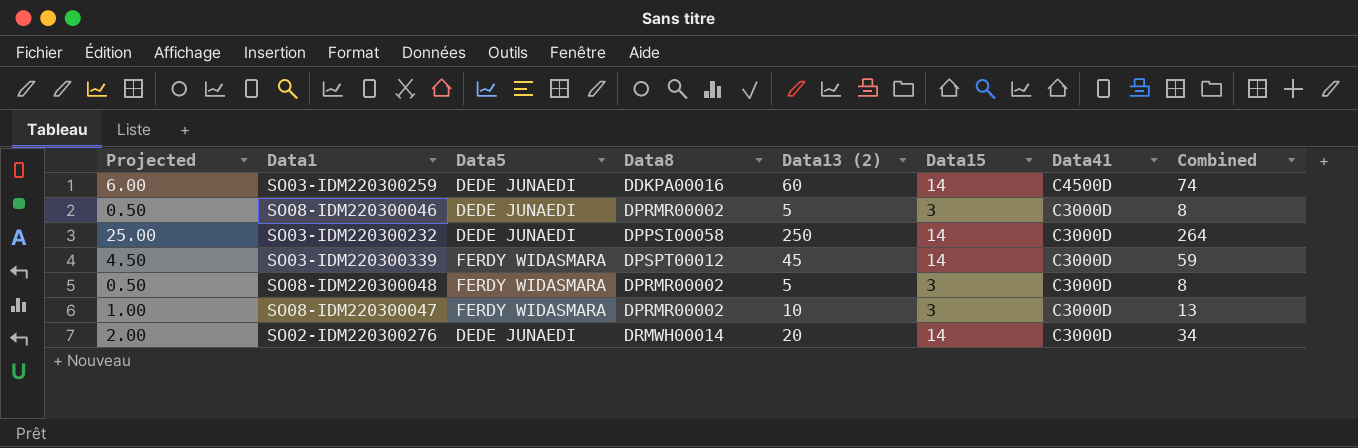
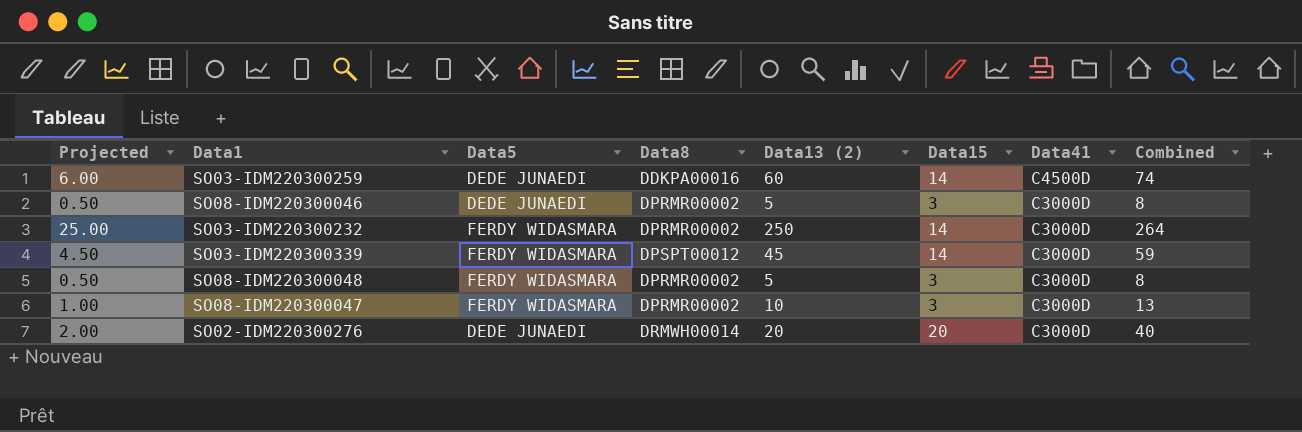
SO03-IDM220300232 | Data5: DEDE JUNAEDI -> FERDY WIDASMARA
SO03-IDM220300232 | Data8: DPPSI00058 -> DPRMR00002
SO02-IDM220300276 | Data15: 14 -> 20
SO02-IDM220300276 | Combined: 34 -> 40

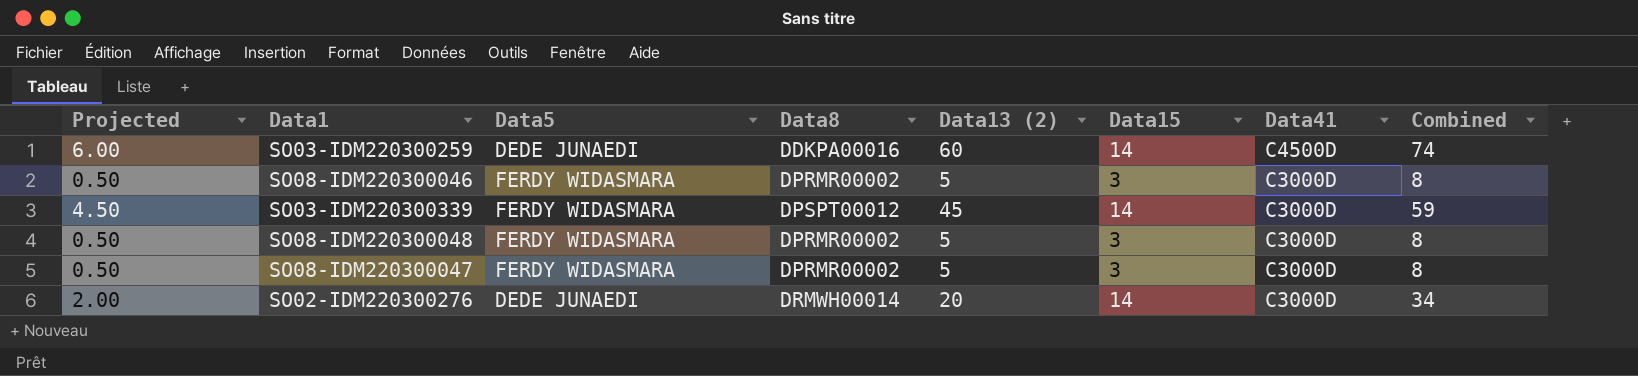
row SO03-IDM220300232: 25.00 | FERDY WIDASMARA | DPRMR00002 | 250 | 14 | C3000D | 264 -> none
SO08-IDM220300046 | Data5: DEDE JUNAEDI -> FERDY WIDASMARA
SO08-IDM220300047 | Projected: 1.00 -> 0.50
SO08-IDM220300047 | Data13 (2): 10 -> 5
SO08-IDM220300047 | Combined: 13 -> 8
SO02-IDM220300276 | Data15: 20 -> 14
SO02-IDM220300276 | Combined: 40 -> 34

